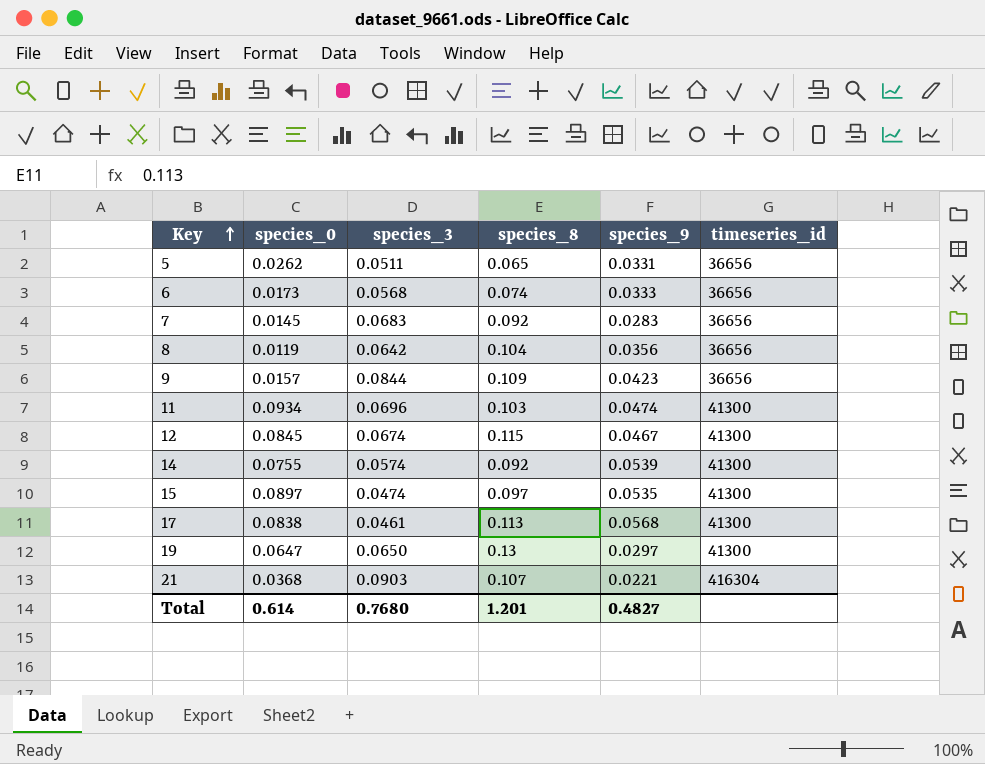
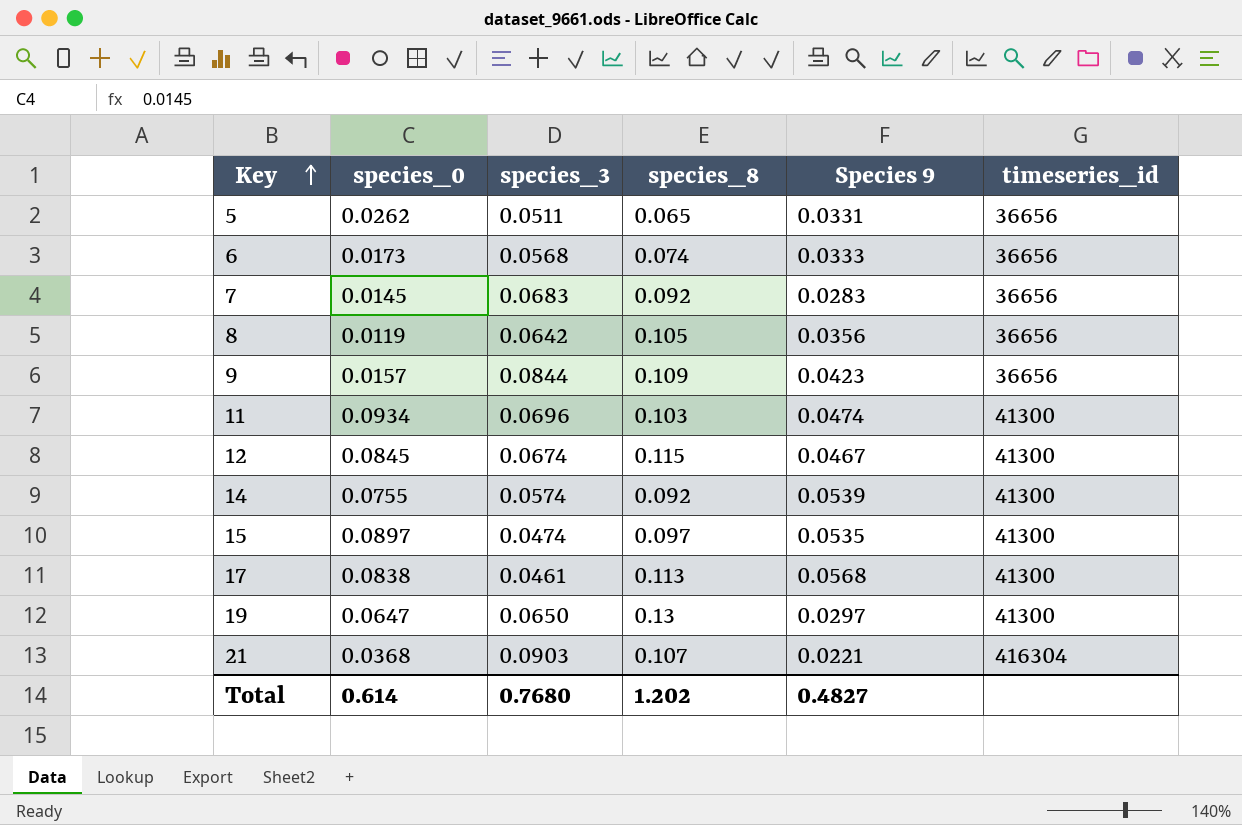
column name: species_9 -> Species 9
8 | species_8: 0.104 -> 0.105
Total | species_8: 1.201 -> 1.202

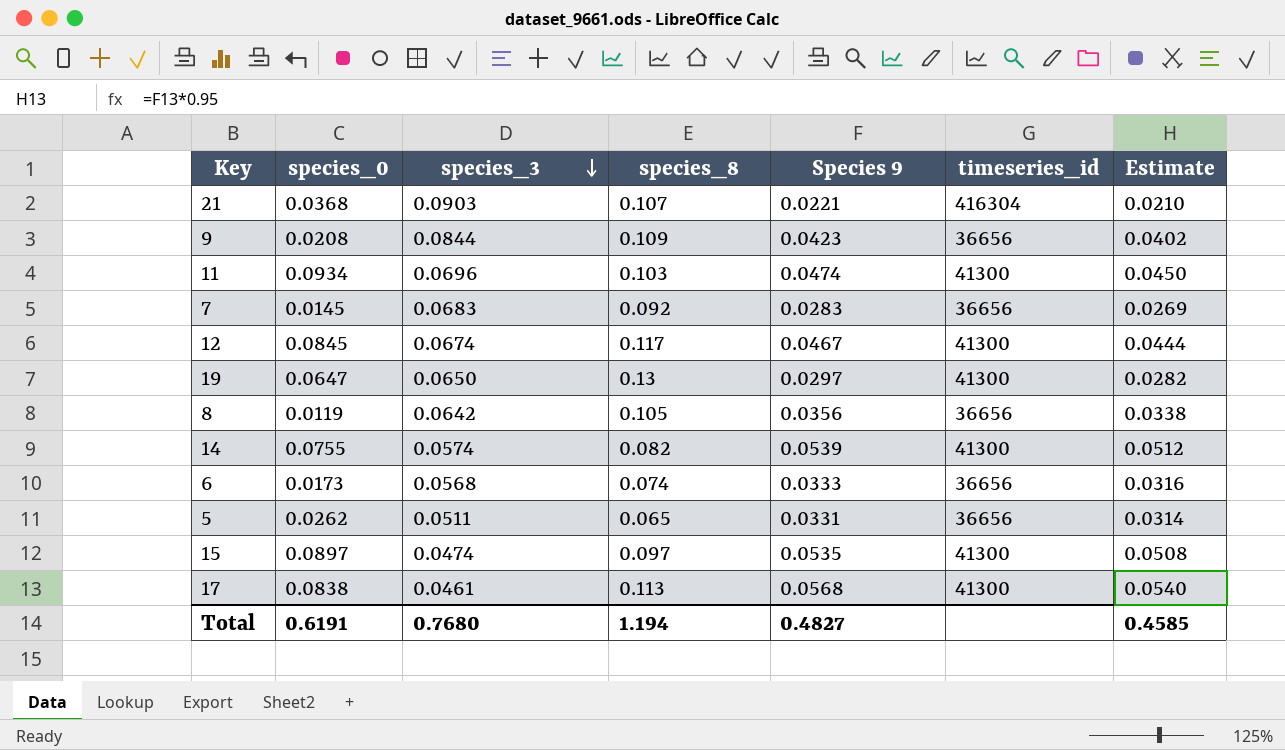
row order: Key ascending -> species_3 descending
column Estimate | formula: none -> [Species 9] * 0.95
9 | species_0: 0.0157 -> 0.0208
12 | species_8: 0.115 -> 0.117
14 | species_8: 0.092 -> 0.082
Total | species_0: 0.614 -> 0.6191
Total | species_8: 1.202 -> 1.194

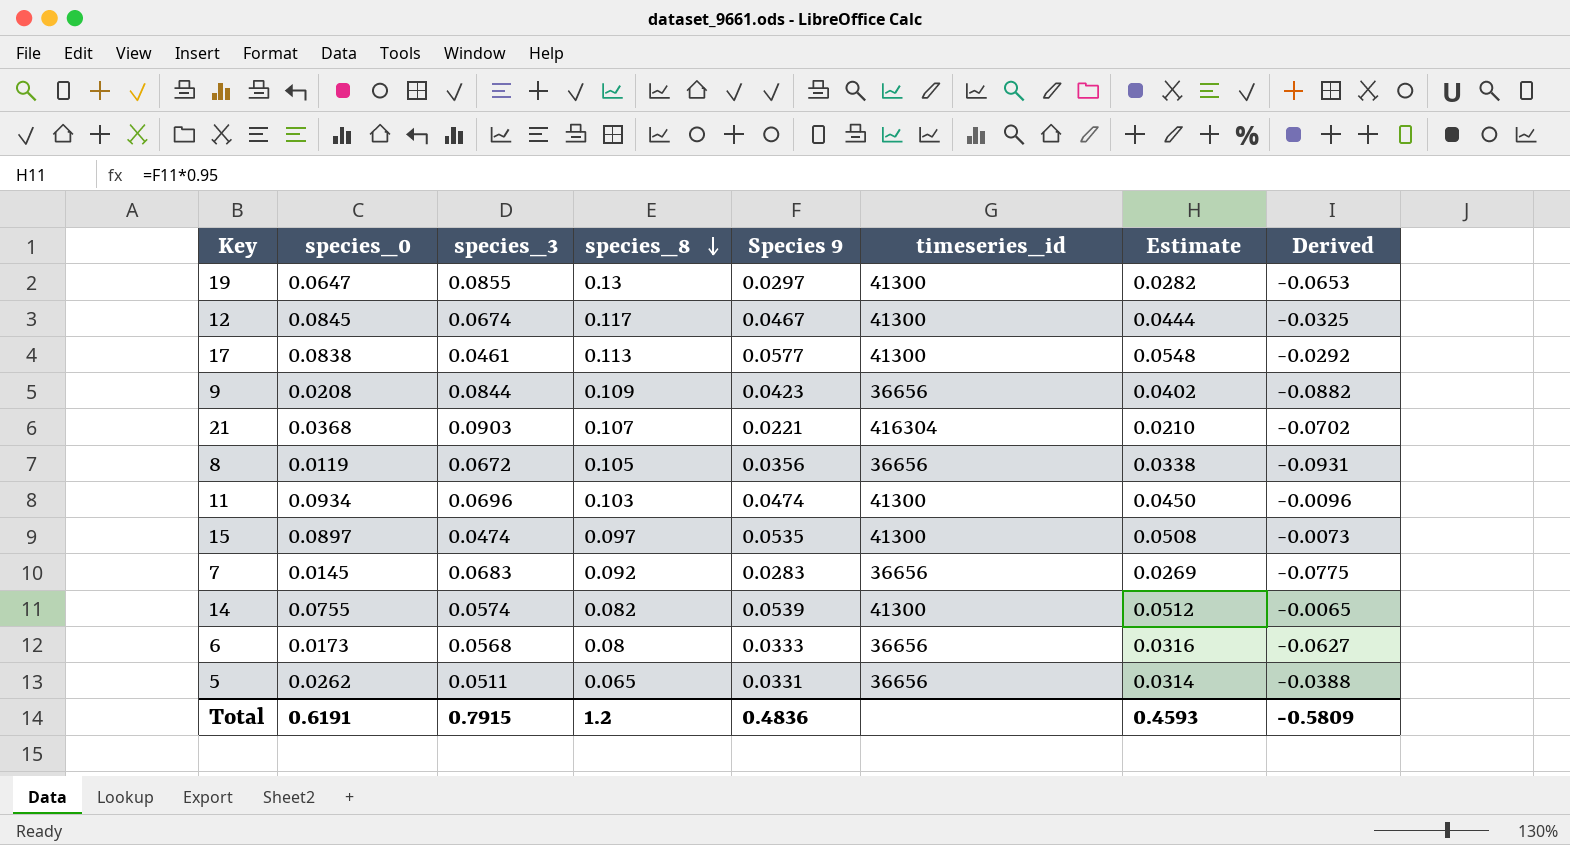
row order: species_3 descending -> species_8 descending
column Derived | formula: none -> [species_0] - [species_8]
19 | species_3: 0.0650 -> 0.0855
17 | Species 9: 0.0568 -> 0.0577
17 | Estimate: 0.0540 -> 0.0548
8 | species_3: 0.0642 -> 0.0672
6 | species_8: 0.074 -> 0.08
Total | species_3: 0.7680 -> 0.7915
Total | species_8: 1.194 -> 1.2
Total | Species 9: 0.4827 -> 0.4836
Total | Estimate: 0.4585 -> 0.4593

